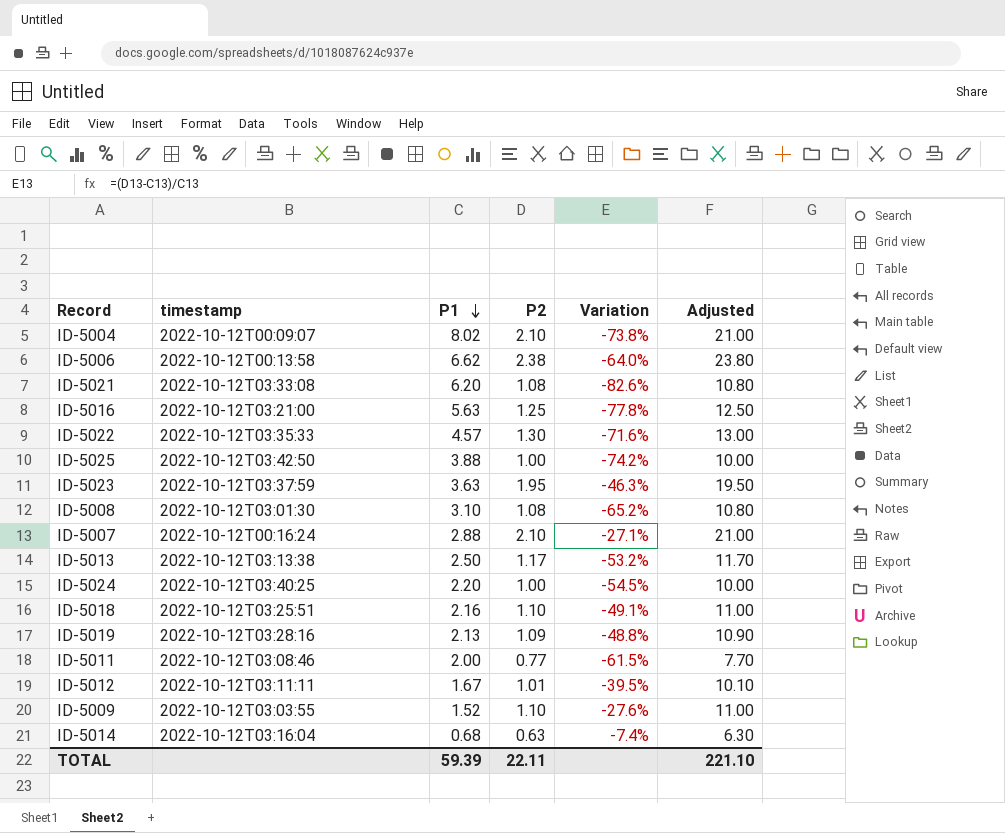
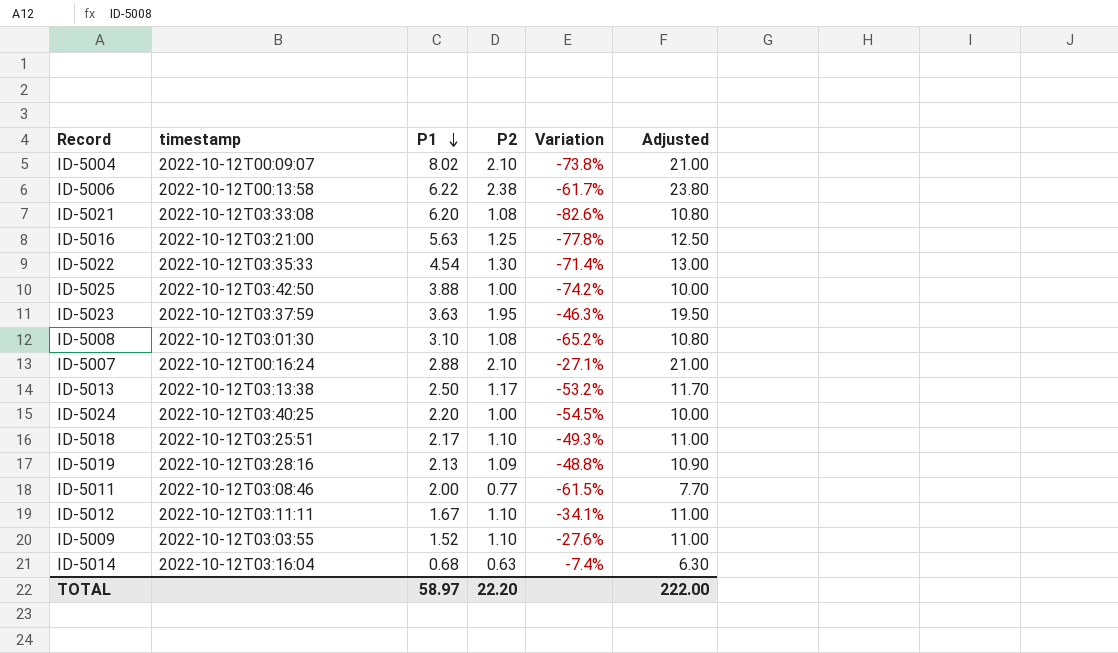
ID-5006 | P1: 6.62 -> 6.22
ID-5006 | Variation: -64.0% -> -61.7%
ID-5022 | P1: 4.57 -> 4.54
ID-5022 | Variation: -71.6% -> -71.4%
ID-5018 | P1: 2.16 -> 2.17
ID-5018 | Variation: -49.1% -> -49.3%
ID-5012 | P2: 1.01 -> 1.10
ID-5012 | Variation: -39.5% -> -34.1%
ID-5012 | Adjusted: 10.10 -> 11.00
TOTAL | P1: 59.39 -> 58.97
TOTAL | P2: 22.11 -> 22.20
TOTAL | Adjusted: 221.10 -> 222.00

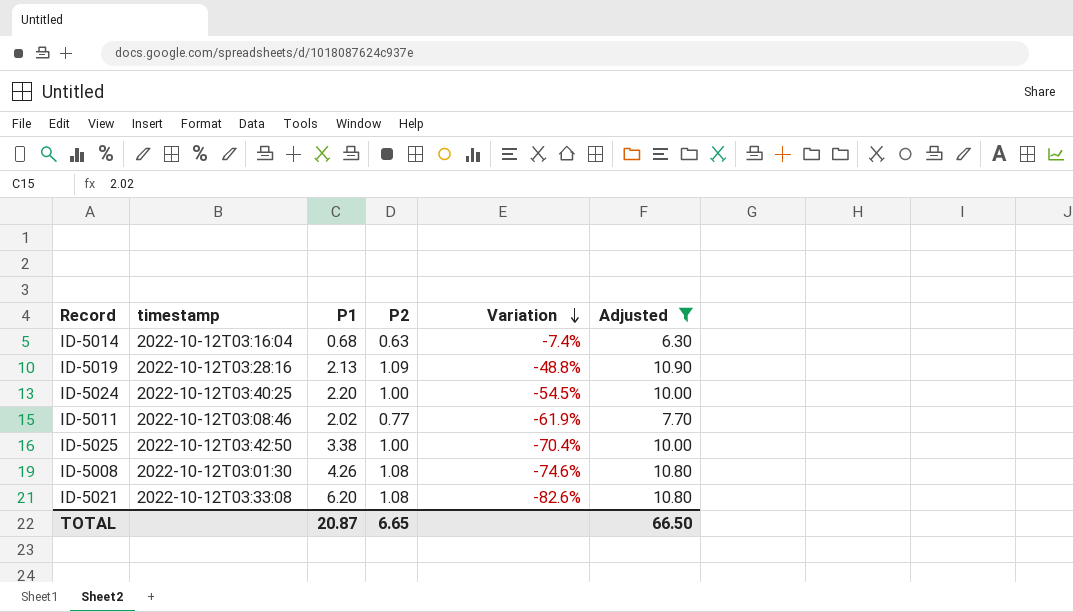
filter: none -> Adjusted <= 10.90
row order: P1 descending -> Variation descending
ID-5011 | P1: 2.00 -> 2.02
ID-5011 | Variation: -61.5% -> -61.9%
ID-5025 | P1: 3.88 -> 3.38
ID-5025 | Variation: -74.2% -> -70.4%
ID-5008 | P1: 3.10 -> 4.26
ID-5008 | Variation: -65.2% -> -74.6%
TOTAL | P1: 58.97 -> 20.87
TOTAL | P2: 22.20 -> 6.65
TOTAL | Adjusted: 222.00 -> 66.50

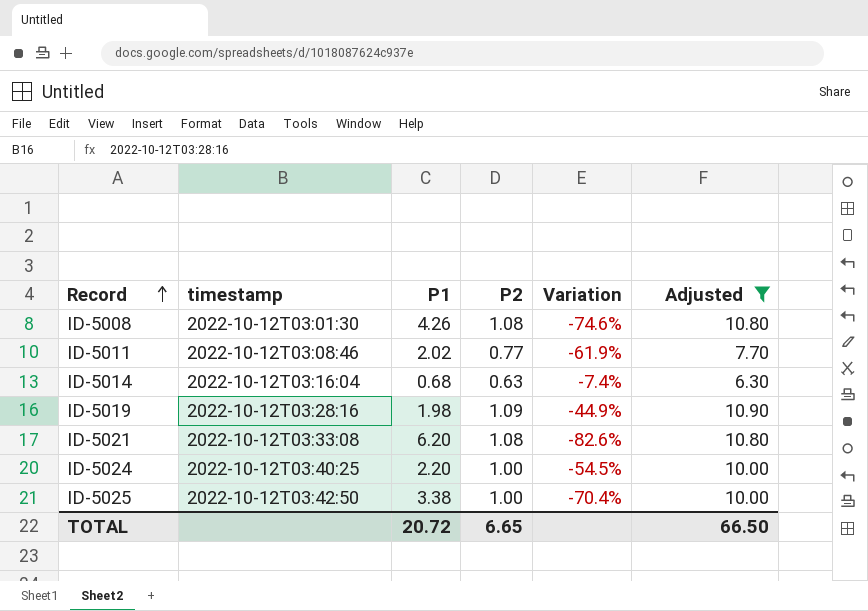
row order: Variation descending -> Record ascending
ID-5019 | P1: 2.13 -> 1.98
ID-5019 | Variation: -48.8% -> -44.9%
TOTAL | P1: 20.87 -> 20.72

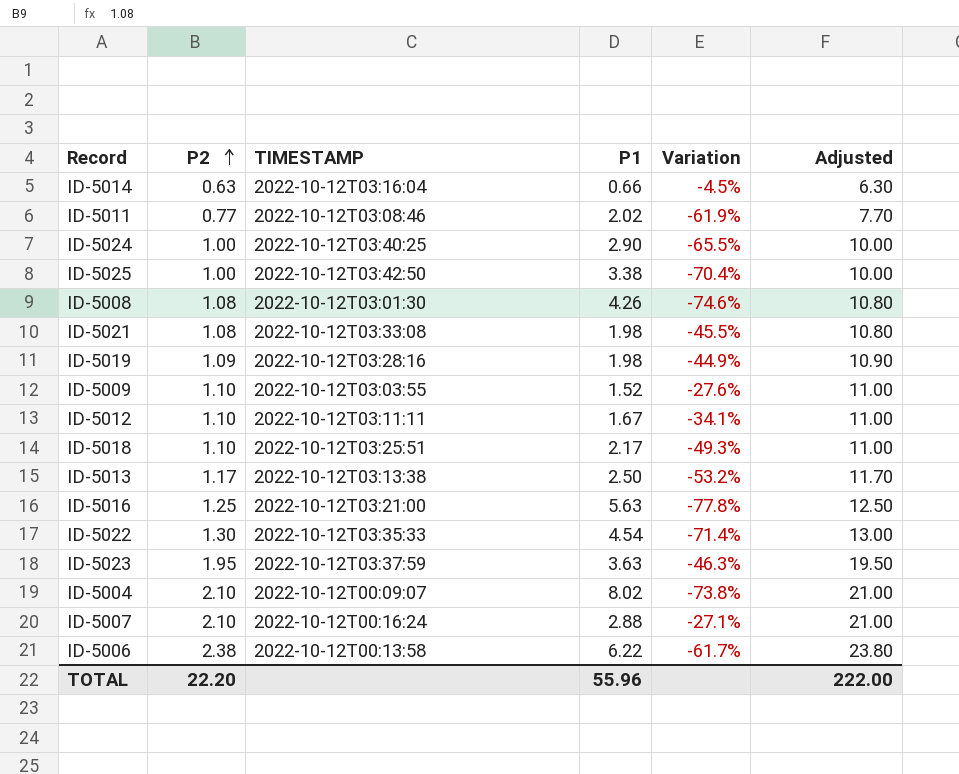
filter: Adjusted <= 10.90 -> none
row order: Record ascending -> P2 ascending
column P2 | position: 4 -> 2
column name: timestamp -> TIMESTAMP
ID-5014 | P1: 0.68 -> 0.66
ID-5014 | Variation: -7.4% -> -4.5%
ID-5024 | P1: 2.20 -> 2.90
ID-5024 | Variation: -54.5% -> -65.5%
ID-5021 | P1: 6.20 -> 1.98
ID-5021 | Variation: -82.6% -> -45.5%
TOTAL | P2: 6.65 -> 22.20
TOTAL | P1: 20.72 -> 55.96
TOTAL | Adjusted: 66.50 -> 222.00

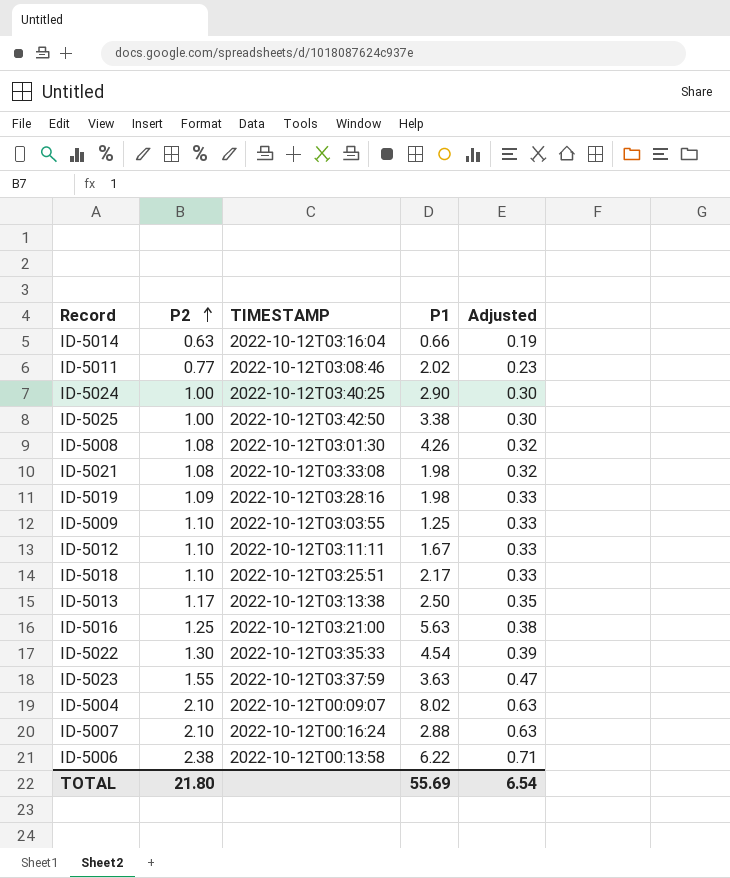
column Variation | formula: ([P2] - [P1]) / [P1] -> none
column Adjusted | formula: [P2] * 10 -> [P2] * 0.3
ID-5009 | P1: 1.52 -> 1.25
ID-5023 | P2: 1.95 -> 1.55
TOTAL | P2: 22.20 -> 21.80
TOTAL | P1: 55.96 -> 55.69
TOTAL | Adjusted: 222.00 -> 6.54

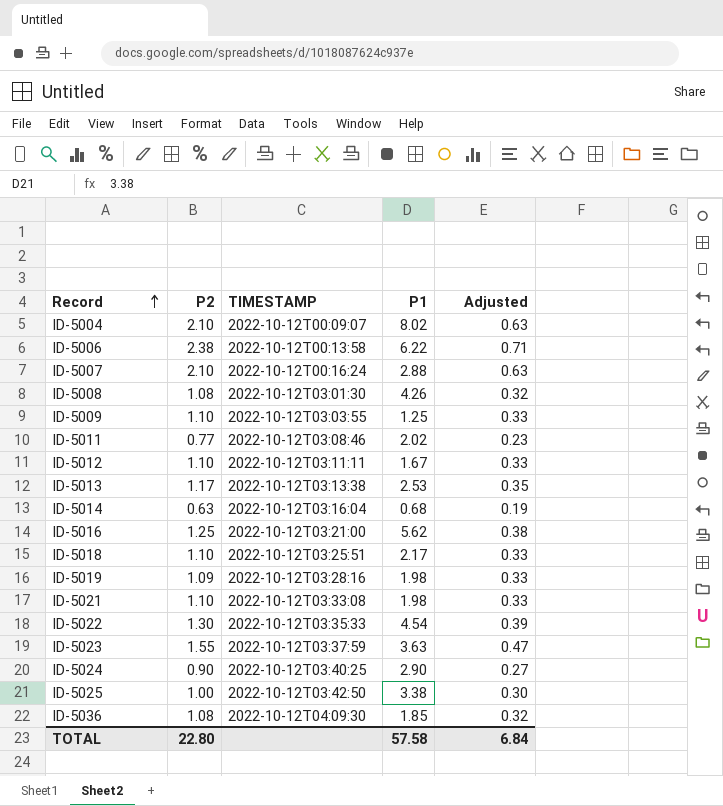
row order: P2 ascending -> Record ascending
ID-5013 | P1: 2.50 -> 2.53
ID-5014 | P1: 0.66 -> 0.68
ID-5016 | P1: 5.63 -> 5.62
ID-5021 | P2: 1.08 -> 1.10
ID-5021 | Adjusted: 0.32 -> 0.33
ID-5024 | P2: 1.00 -> 0.90
ID-5024 | Adjusted: 0.30 -> 0.27
row ID-5036: none -> 1.08 | 2022-10-12T04:09:30 | 1.85 | 0.32
TOTAL | P2: 21.80 -> 22.80
TOTAL | P1: 55.69 -> 57.58
TOTAL | Adjusted: 6.54 -> 6.84

